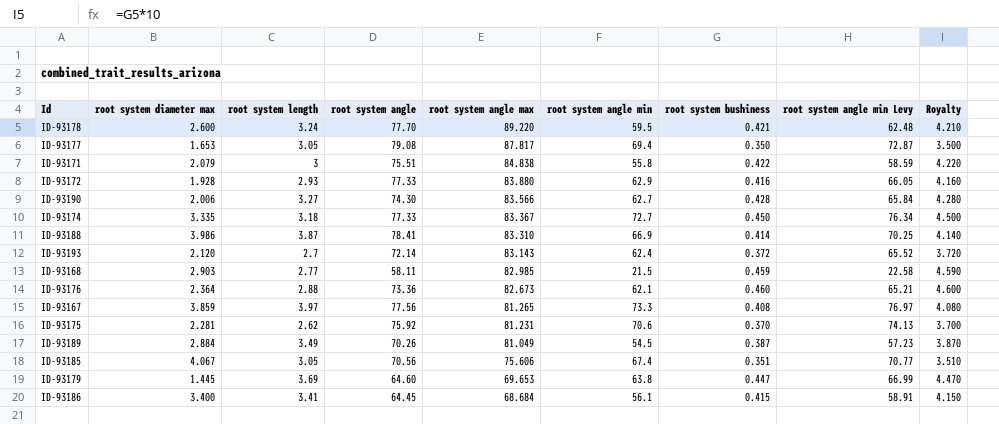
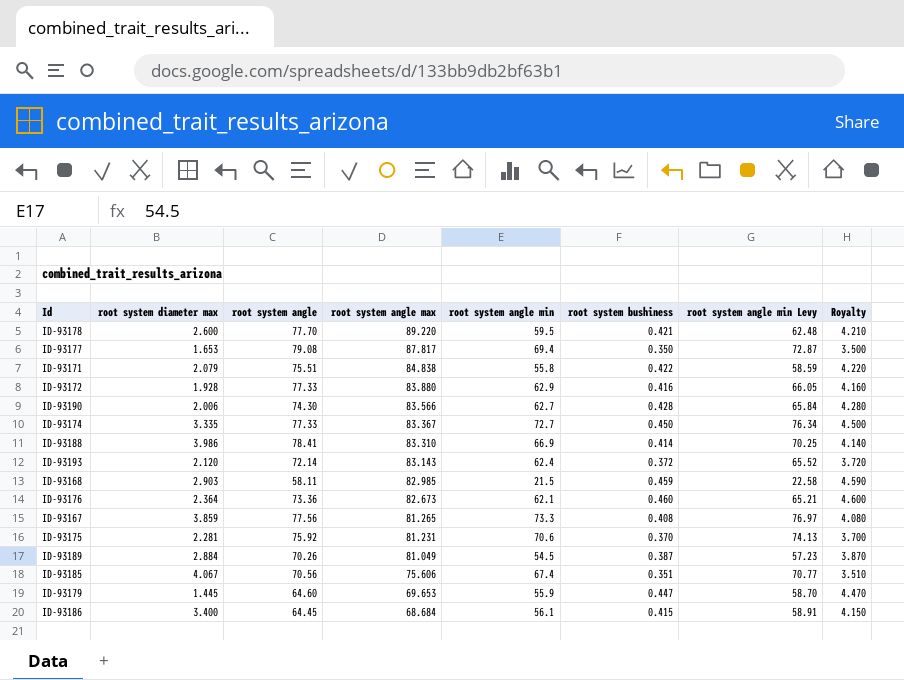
column root system length | position: 3 -> none
ID-93179 | root system angle min: 63.8 -> 55.9
ID-93179 | root system angle min Levy: 66.99 -> 58.70

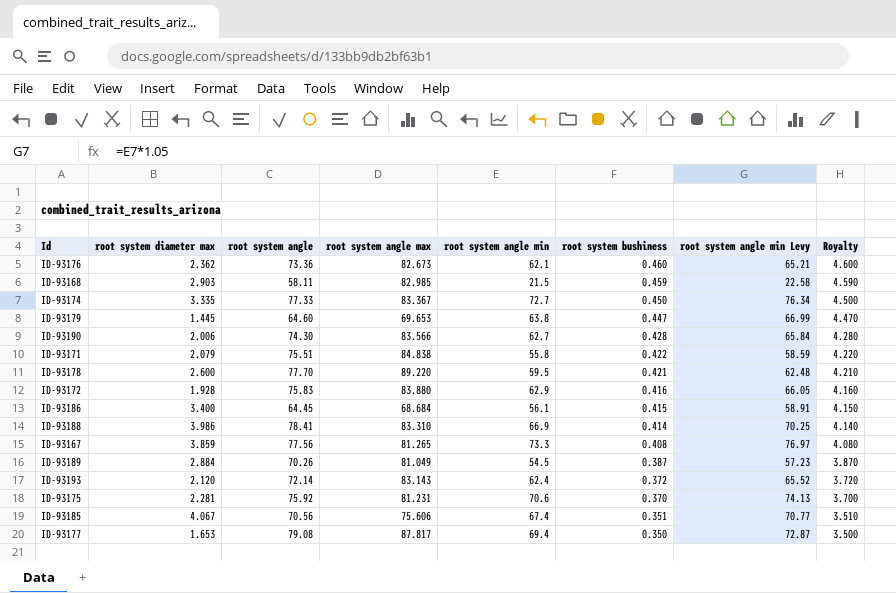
row order: root system angle max descending -> root system bushiness descending
ID-93176 | root system diameter max: 2.364 -> 2.362
ID-93179 | root system angle min: 55.9 -> 63.8
ID-93179 | root system angle min Levy: 58.70 -> 66.99
ID-93172 | root system angle: 77.33 -> 75.83

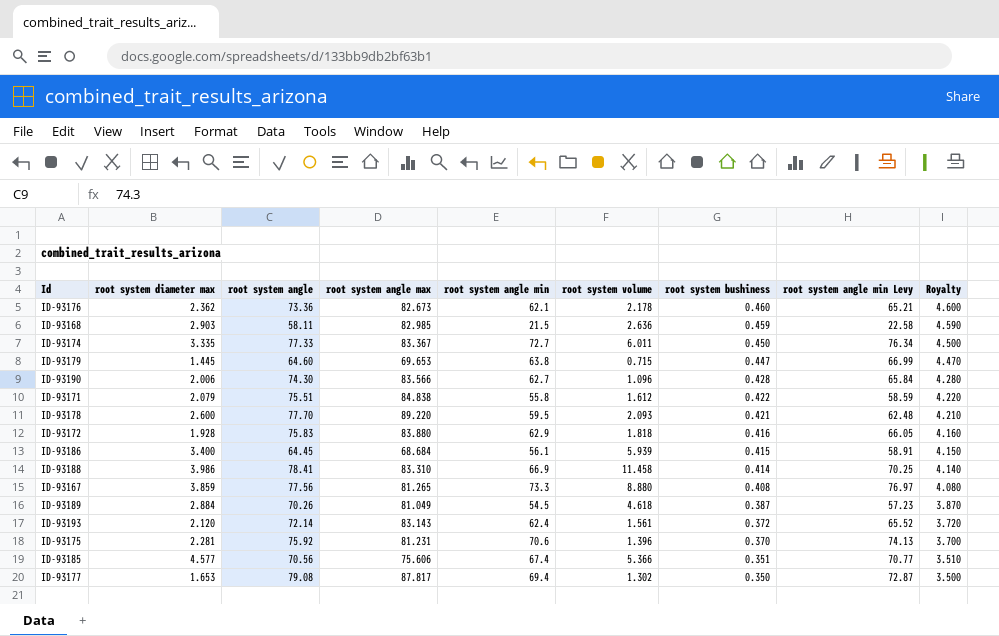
column root system volume | position: none -> 6
ID-93185 | root system diameter max: 4.067 -> 4.577

